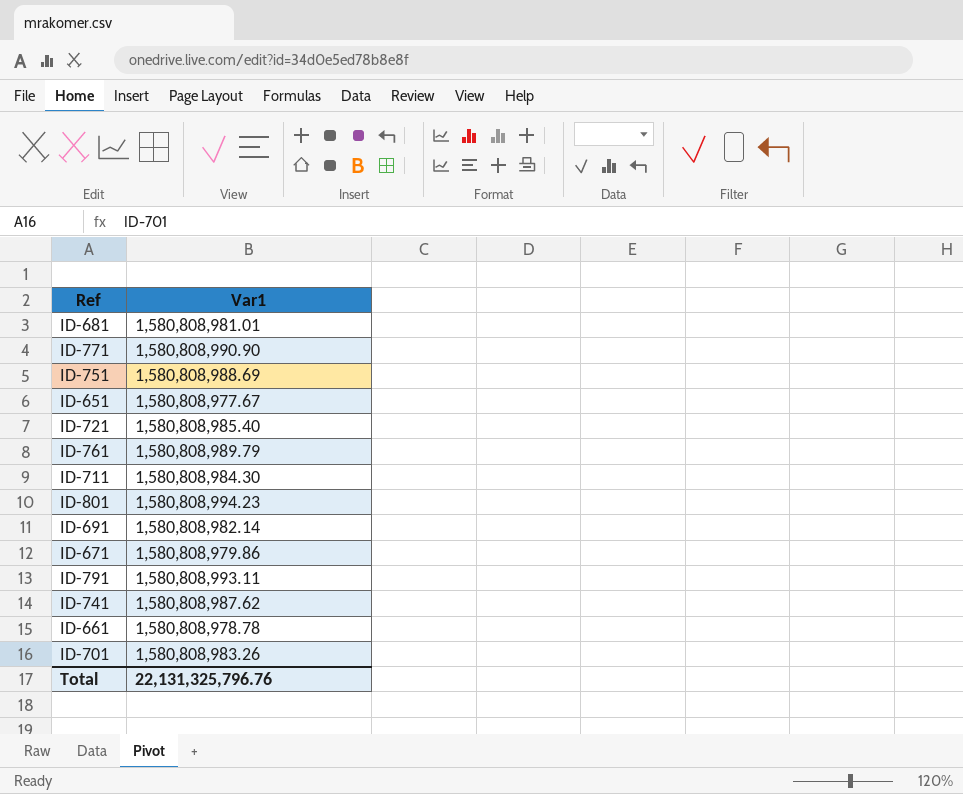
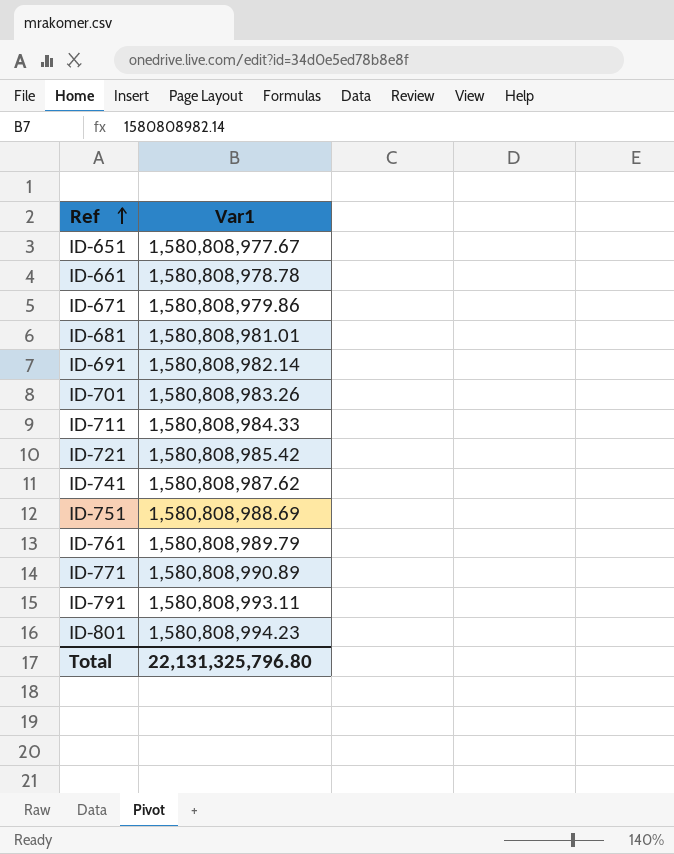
row order: none -> Ref ascending
ID-711 | Var1: 1,580,808,984.30 -> 1,580,808,984.33
ID-721 | Var1: 1,580,808,985.40 -> 1,580,808,985.42
ID-771 | Var1: 1,580,808,990.90 -> 1,580,808,990.89
Total | Var1: 22,131,325,796.76 -> 22,131,325,796.80

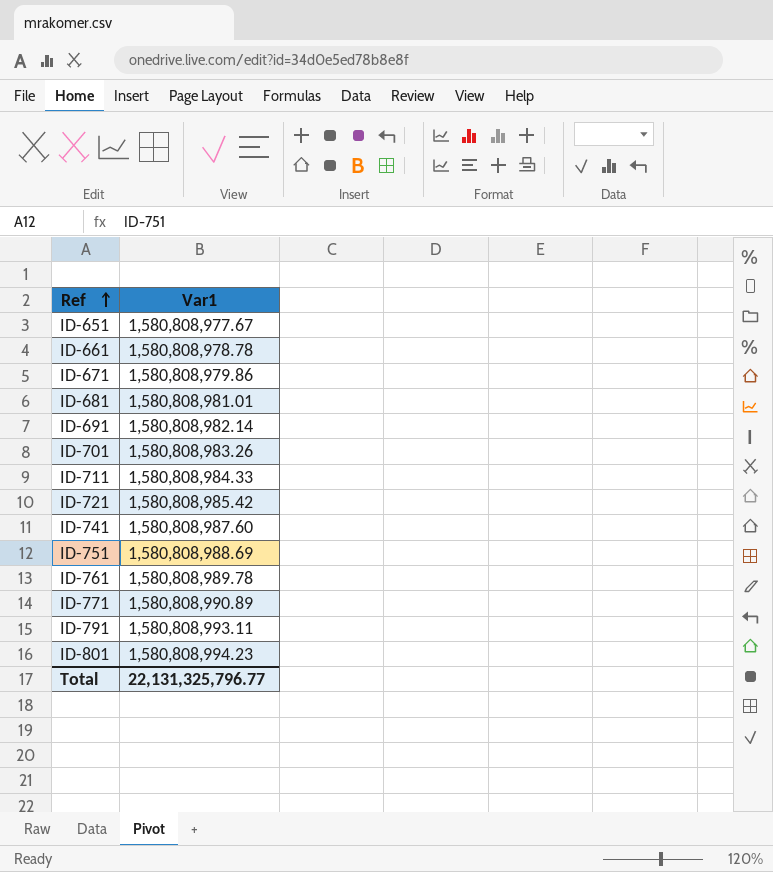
ID-741 | Var1: 1,580,808,987.62 -> 1,580,808,987.60
ID-761 | Var1: 1,580,808,989.79 -> 1,580,808,989.78
Total | Var1: 22,131,325,796.80 -> 22,131,325,796.77

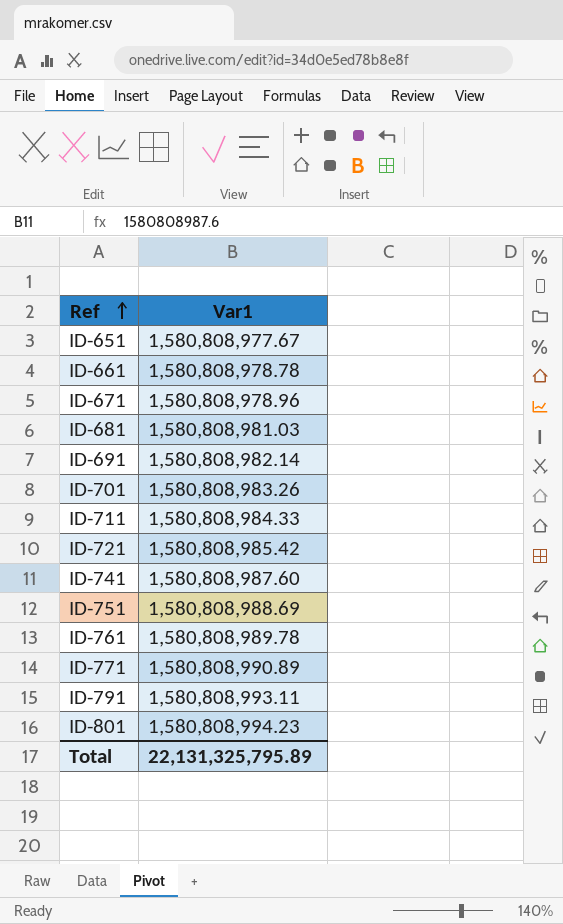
ID-671 | Var1: 1,580,808,979.86 -> 1,580,808,978.96
ID-681 | Var1: 1,580,808,981.01 -> 1,580,808,981.03
Total | Var1: 22,131,325,796.77 -> 22,131,325,795.89

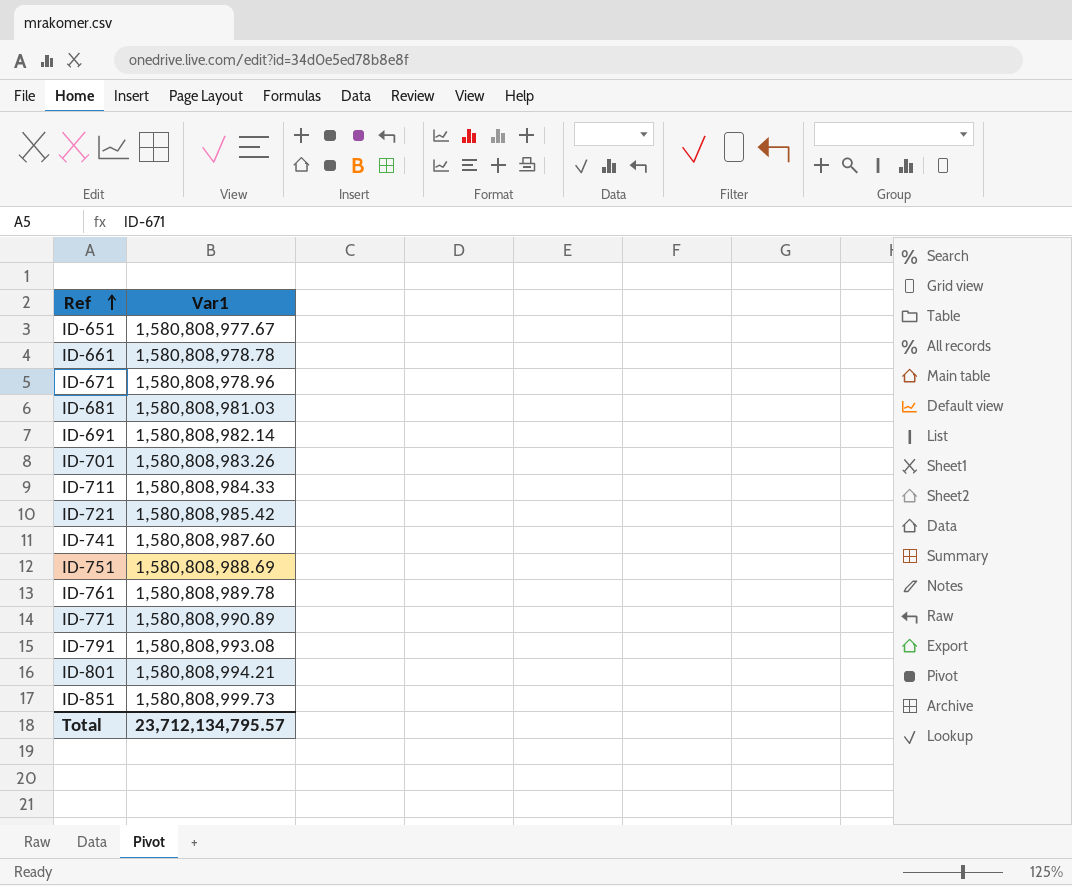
ID-791 | Var1: 1,580,808,993.11 -> 1,580,808,993.08
ID-801 | Var1: 1,580,808,994.23 -> 1,580,808,994.21
row ID-851: none -> 1,580,808,999.73
Total | Var1: 22,131,325,795.89 -> 23,712,134,795.57

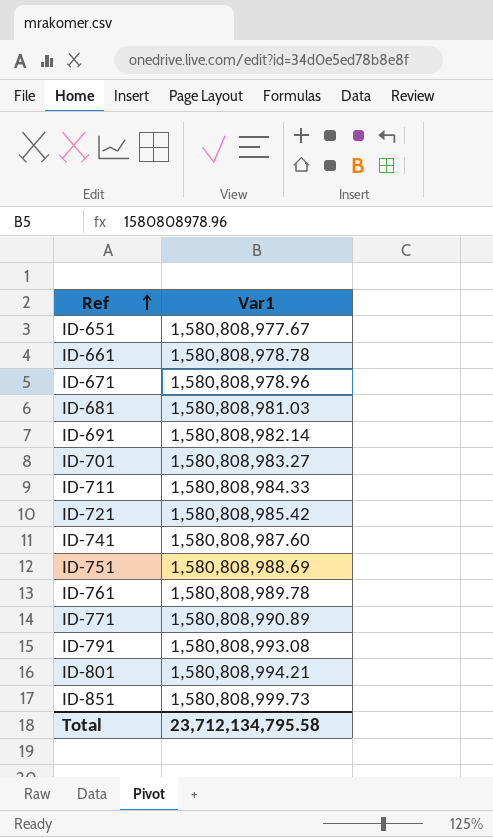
ID-701 | Var1: 1,580,808,983.26 -> 1,580,808,983.27
Total | Var1: 23,712,134,795.57 -> 23,712,134,795.58

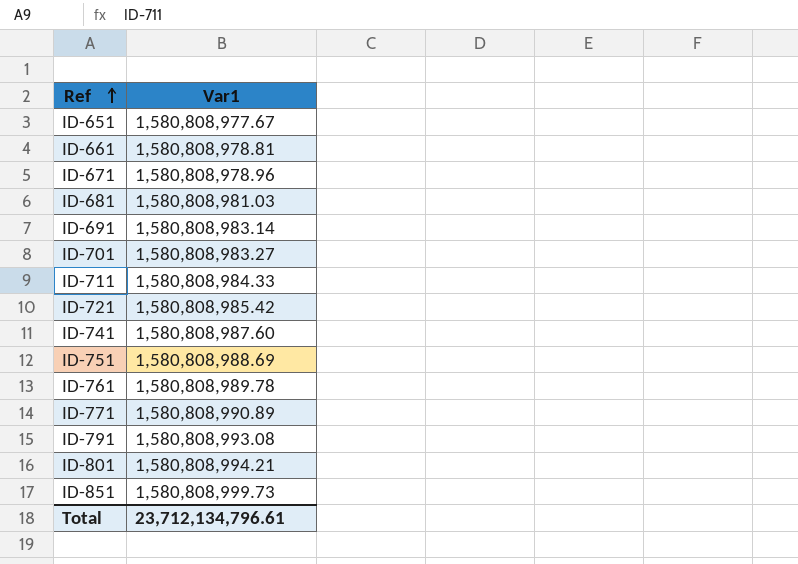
ID-661 | Var1: 1,580,808,978.78 -> 1,580,808,978.81
ID-691 | Var1: 1,580,808,982.14 -> 1,580,808,983.14
Total | Var1: 23,712,134,795.58 -> 23,712,134,796.61

